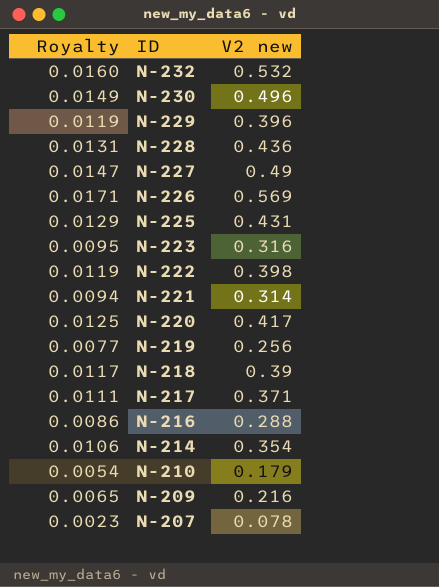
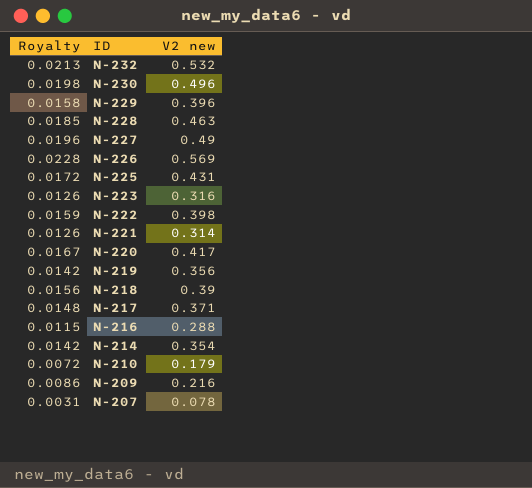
column Royalty | formula: [V2 new] * 0.03 -> [V2 new] * 0.04
N-228 | V2 new: 0.436 -> 0.463
N-219 | V2 new: 0.256 -> 0.356

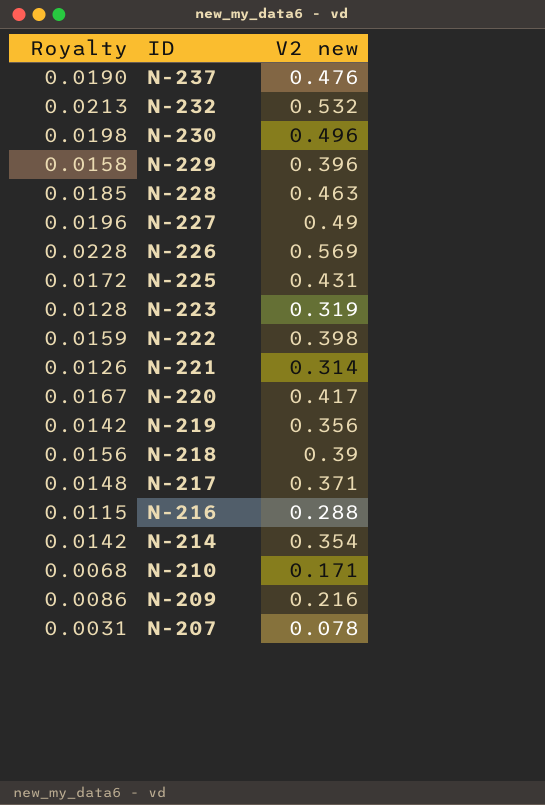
row N-237: none -> 0.0190 | 0.476
N-223 | Royalty: 0.0126 -> 0.0128
N-223 | V2 new: 0.316 -> 0.319
N-210 | Royalty: 0.0072 -> 0.0068
N-210 | V2 new: 0.179 -> 0.171

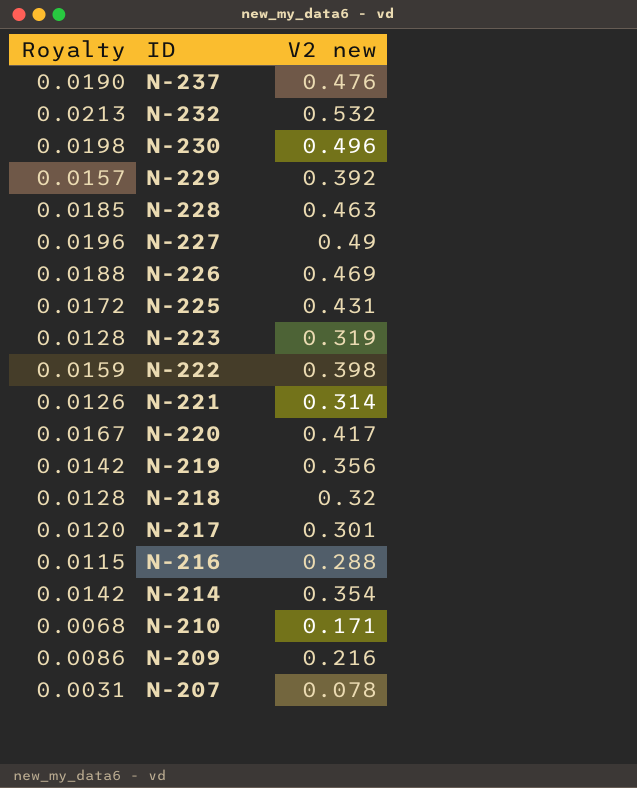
N-229 | Royalty: 0.0158 -> 0.0157
N-229 | V2 new: 0.396 -> 0.392
N-226 | Royalty: 0.0228 -> 0.0188
N-226 | V2 new: 0.569 -> 0.469
N-218 | Royalty: 0.0156 -> 0.0128
N-218 | V2 new: 0.39 -> 0.32
N-217 | Royalty: 0.0148 -> 0.0120
N-217 | V2 new: 0.371 -> 0.301

